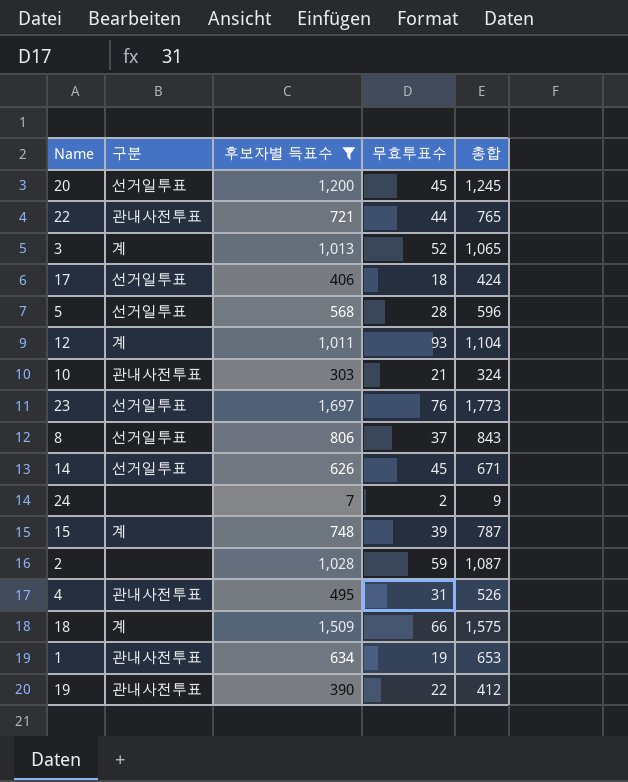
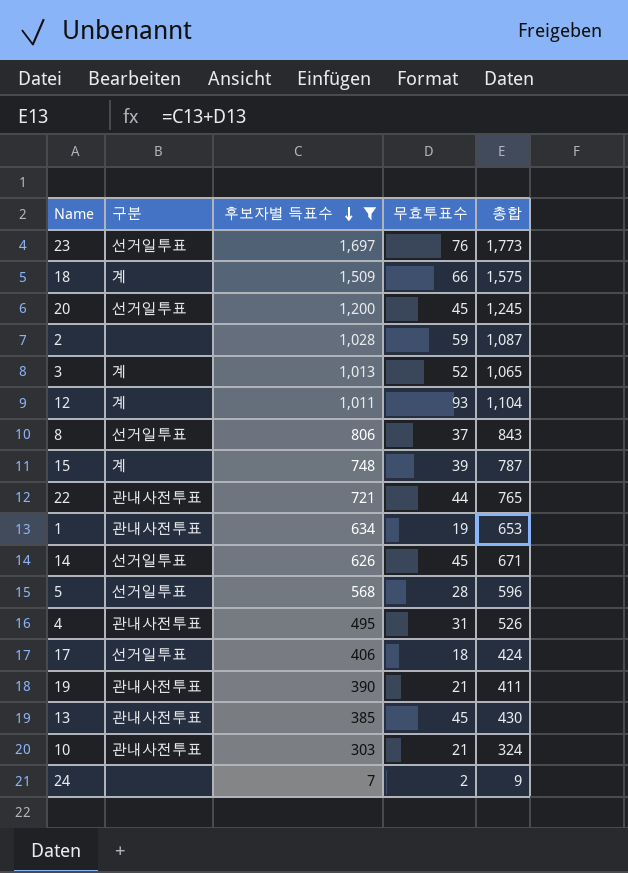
row order: none -> 후보자별 득표수 descending
19 | 무효투표수: 22 -> 21
19 | 총합: 412 -> 411
row 13: none -> 관내사전투표 | 385 | 45 | 430

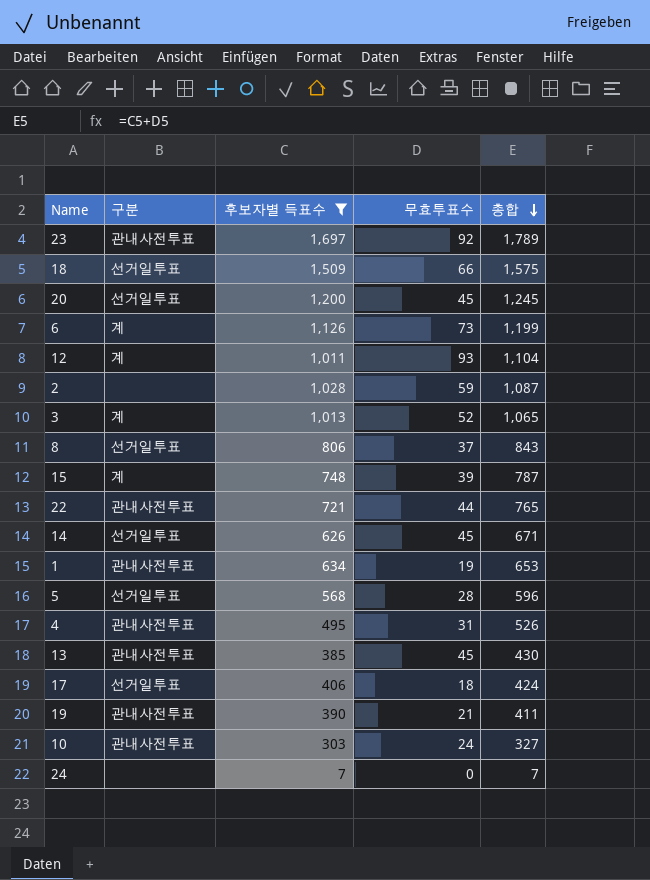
row order: 후보자별 득표수 descending -> 총합 descending
23 | 구분: 선거일투표 -> 관내사전투표
23 | 무효투표수: 76 -> 92
23 | 총합: 1,773 -> 1,789
18 | 구분: 계 -> 선거일투표
row 6: none -> 계 | 1,126 | 73 | 1,199
10 | 무효투표수: 21 -> 24
10 | 총합: 324 -> 327
24 | 무효투표수: 2 -> 0
24 | 총합: 9 -> 7

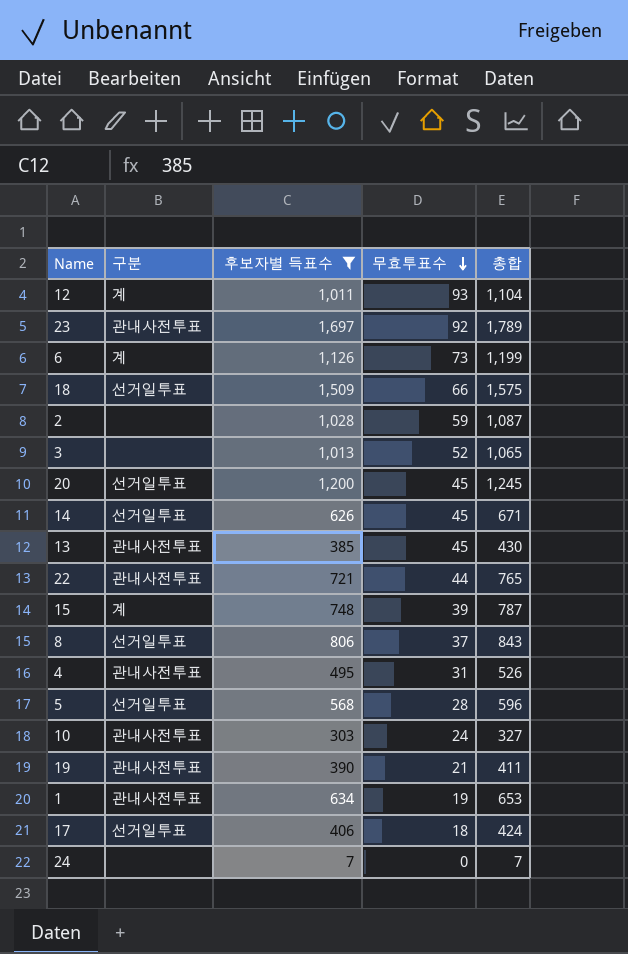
row order: 총합 descending -> 무효투표수 descending
3 | 구분: 계 -> none

